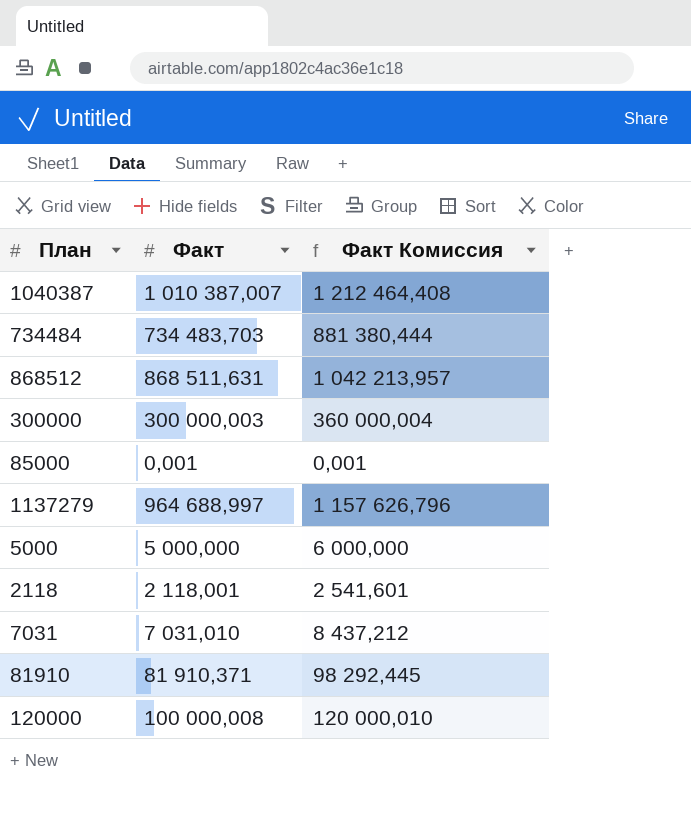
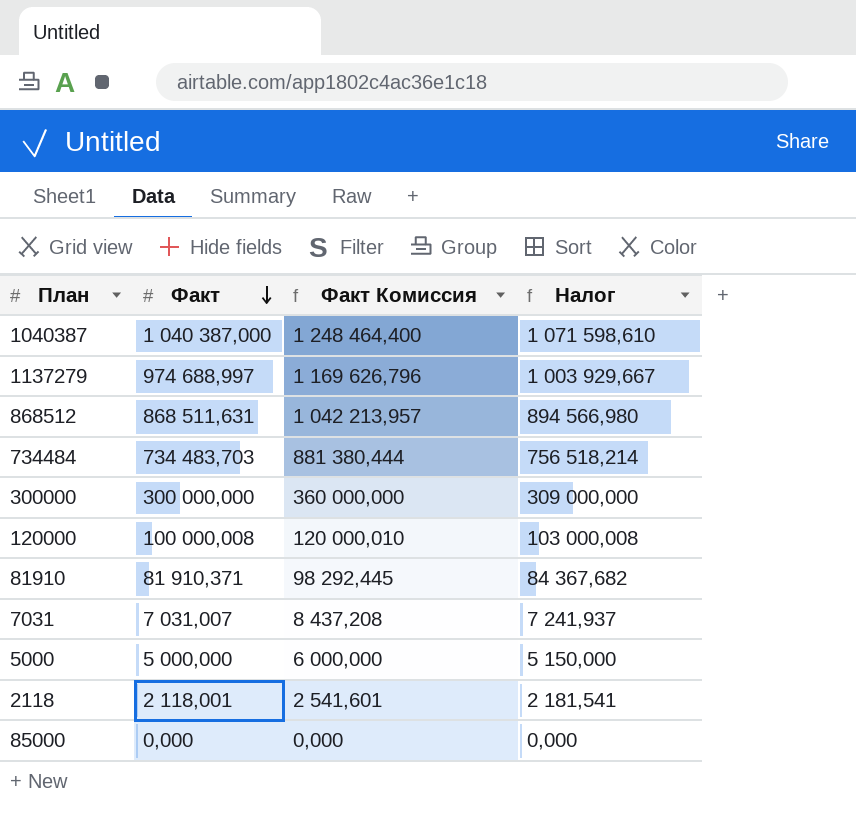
row order: none -> Факт descending
column Налог | formula: none -> [Факт] * 1,03
1040387 | Факт: 1 010 387,007 -> 1 040 387,000
1040387 | Факт Комиссия: 1 212 464,408 -> 1 248 464,400
1137279 | Факт: 964 688,997 -> 974 688,997
1137279 | Факт Комиссия: 1 157 626,796 -> 1 169 626,796
300000 | Факт: 300 000,003 -> 300 000,000
300000 | Факт Комиссия: 360 000,004 -> 360 000,000
7031 | Факт: 7 031,010 -> 7 031,007
7031 | Факт Комиссия: 8 437,212 -> 8 437,208
85000 | Факт: 0,001 -> 0,000
85000 | Факт Комиссия: 0,001 -> 0,000

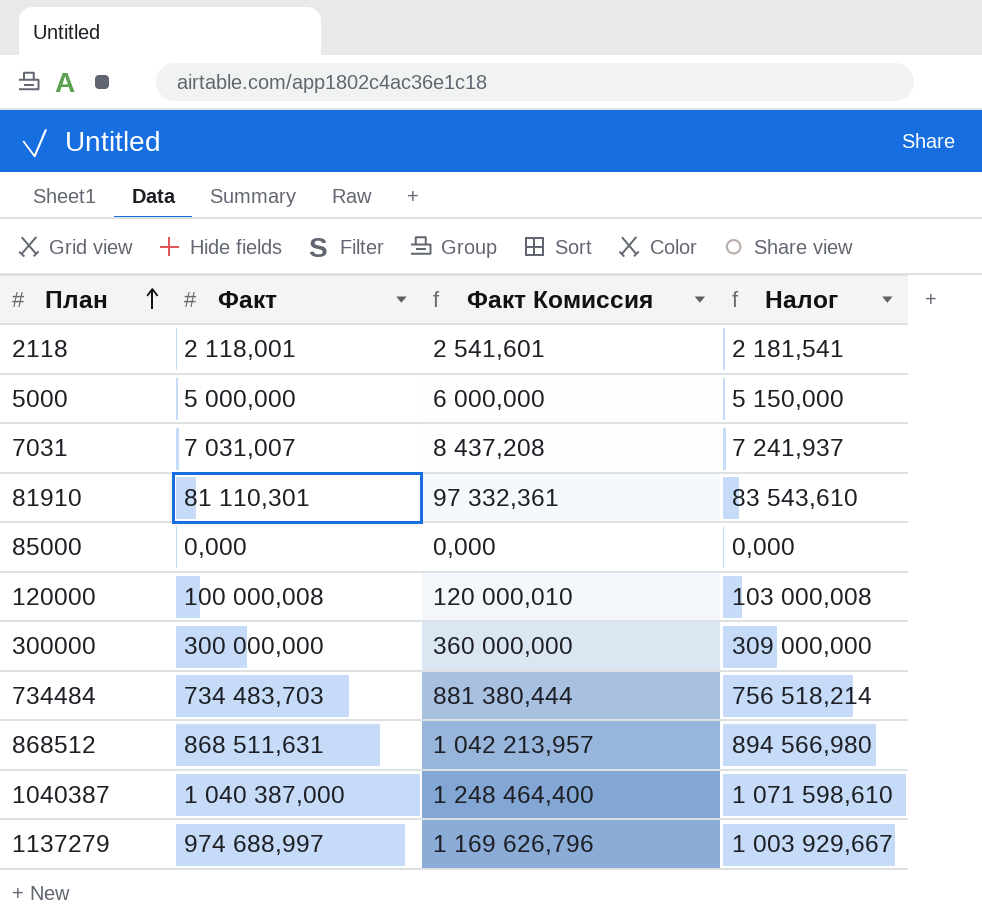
row order: Факт descending -> План ascending
81910 | Факт: 81 910,371 -> 81 110,301
81910 | Факт Комиссия: 98 292,445 -> 97 332,361
81910 | Налог: 84 367,682 -> 83 543,610

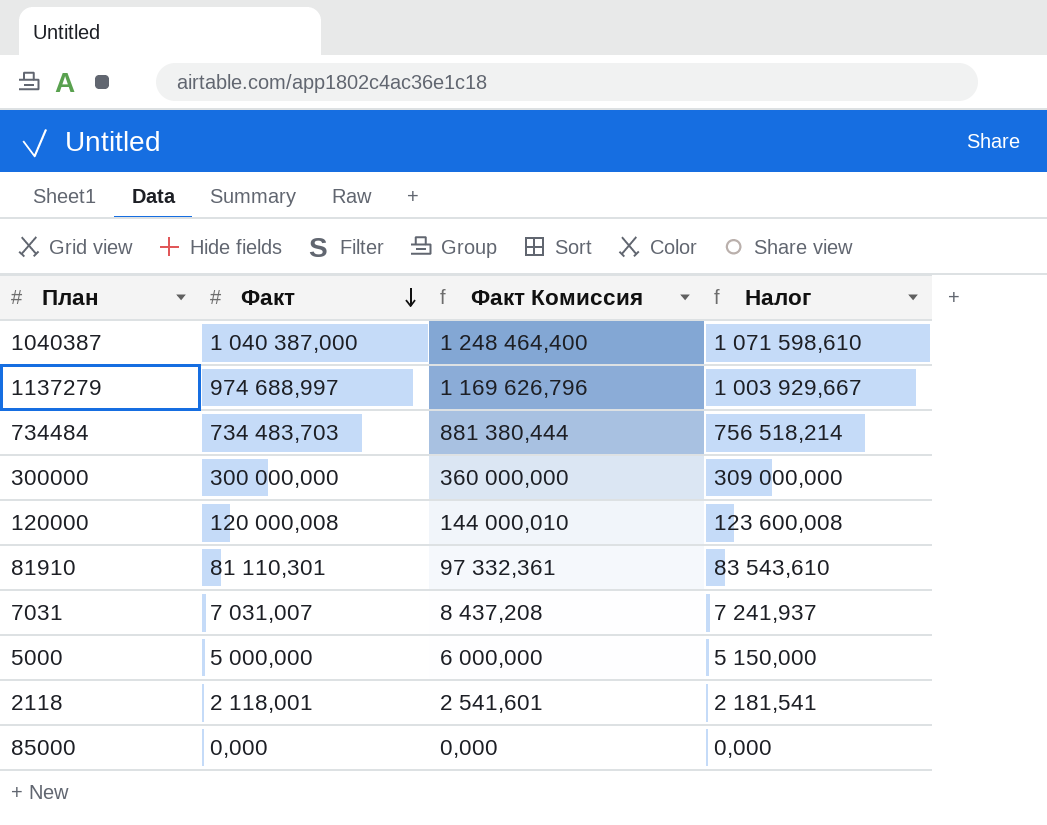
row order: План ascending -> Факт descending
row 868512: 868 511,631 | 1 042 213,957 | 894 566,980 -> none
120000 | Факт: 100 000,008 -> 120 000,008
120000 | Факт Комиссия: 120 000,010 -> 144 000,010
120000 | Налог: 103 000,008 -> 123 600,008

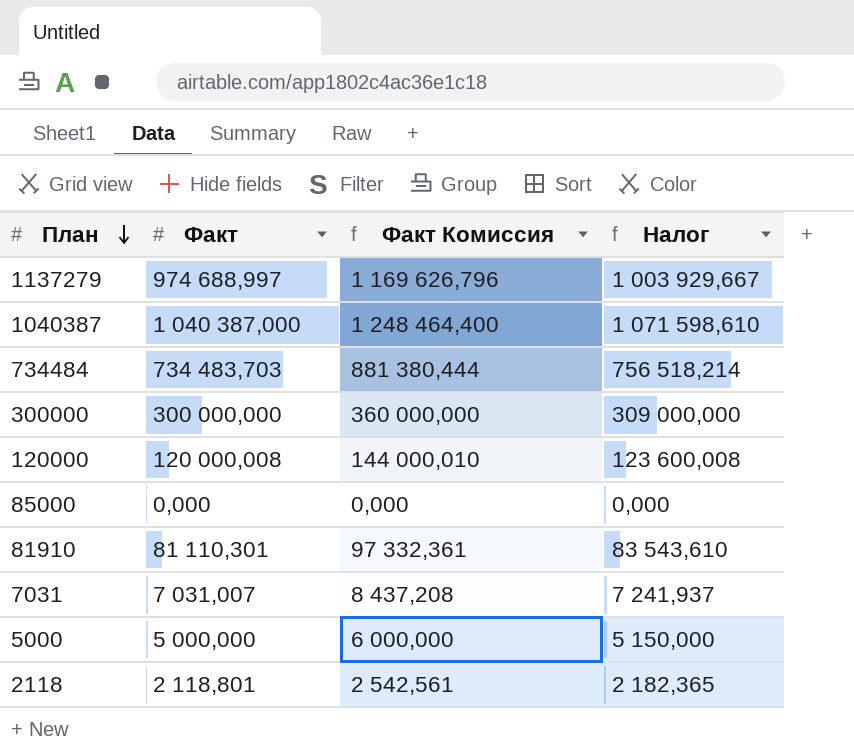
row order: Факт descending -> План descending
2118 | Факт: 2 118,001 -> 2 118,801
2118 | Факт Комиссия: 2 541,601 -> 2 542,561
2118 | Налог: 2 181,541 -> 2 182,365

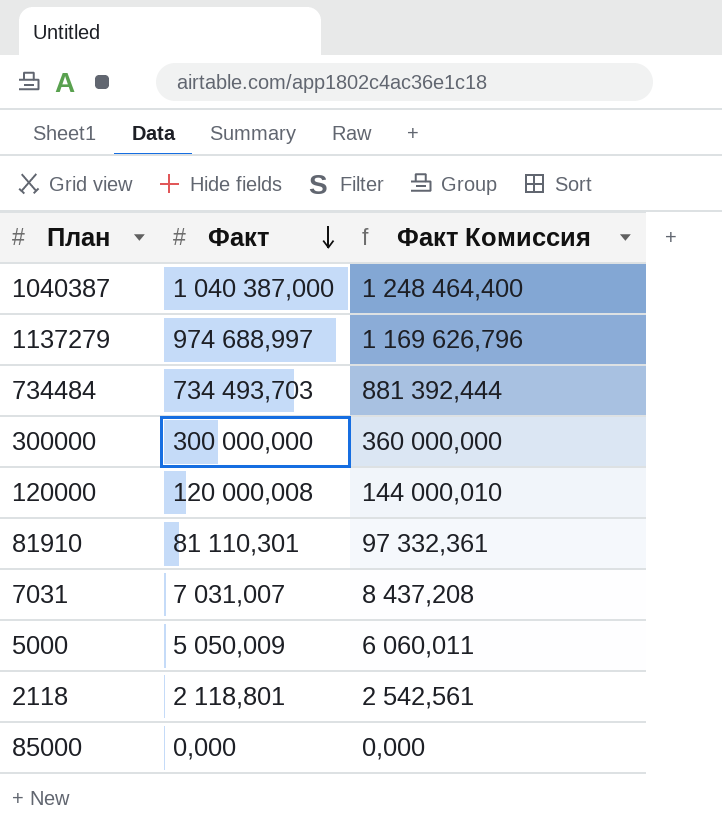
row order: План descending -> Факт descending
column Налог | formula: [Факт] * 1,03 -> none
734484 | Факт: 734 483,703 -> 734 493,703
734484 | Факт Комиссия: 881 380,444 -> 881 392,444
5000 | Факт: 5 000,000 -> 5 050,009
5000 | Факт Комиссия: 6 000,000 -> 6 060,011

